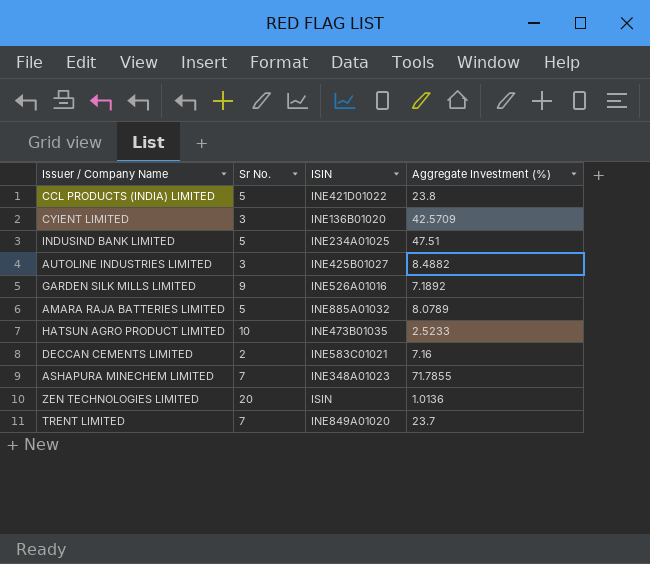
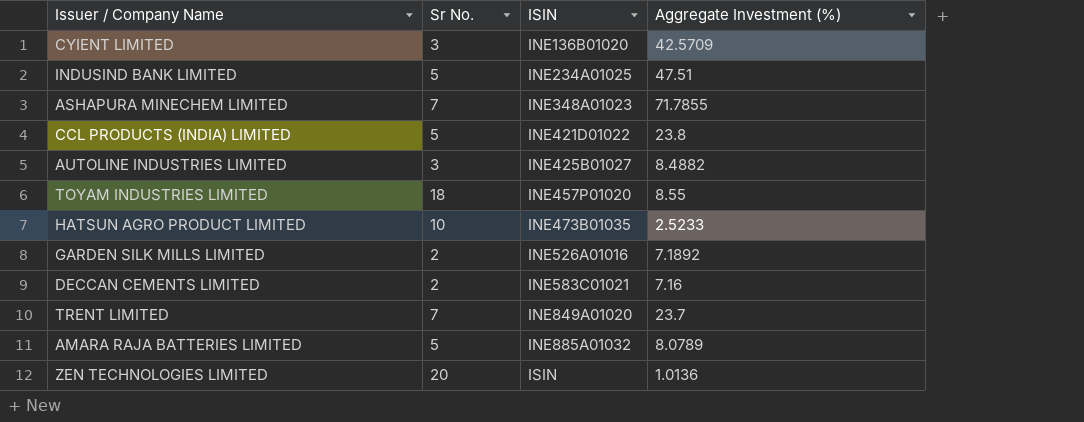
row order: none -> ISIN ascending
row TOYAM INDUSTRIES LIMITED: none -> 18 | INE457P01020 | 8.55
GARDEN SILK MILLS LIMITED | Sr No.: 9 -> 2

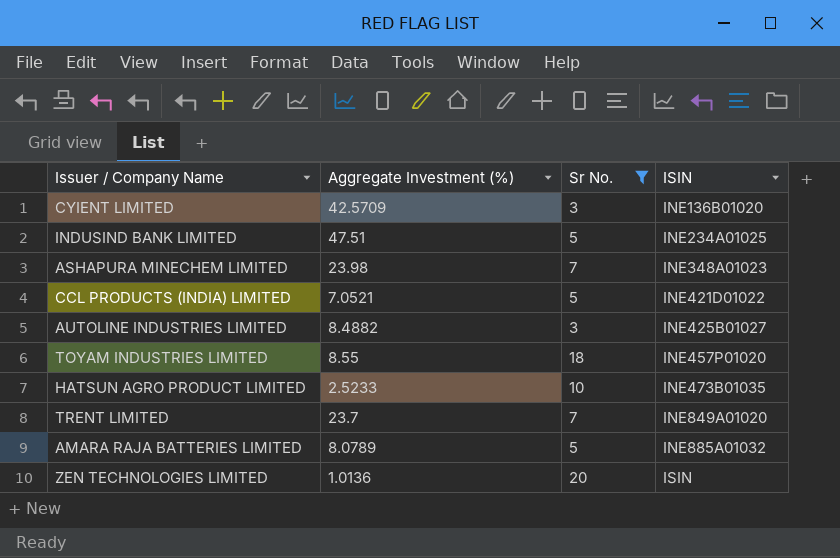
filter: none -> Sr No. != 2
column Aggregate Investment (%) | position: 4 -> 2
ASHAPURA MINECHEM LIMITED | Aggregate Investment (%): 71.7855 -> 23.98
CCL PRODUCTS (INDIA) LIMITED | Aggregate Investment (%): 23.8 -> 7.0521

